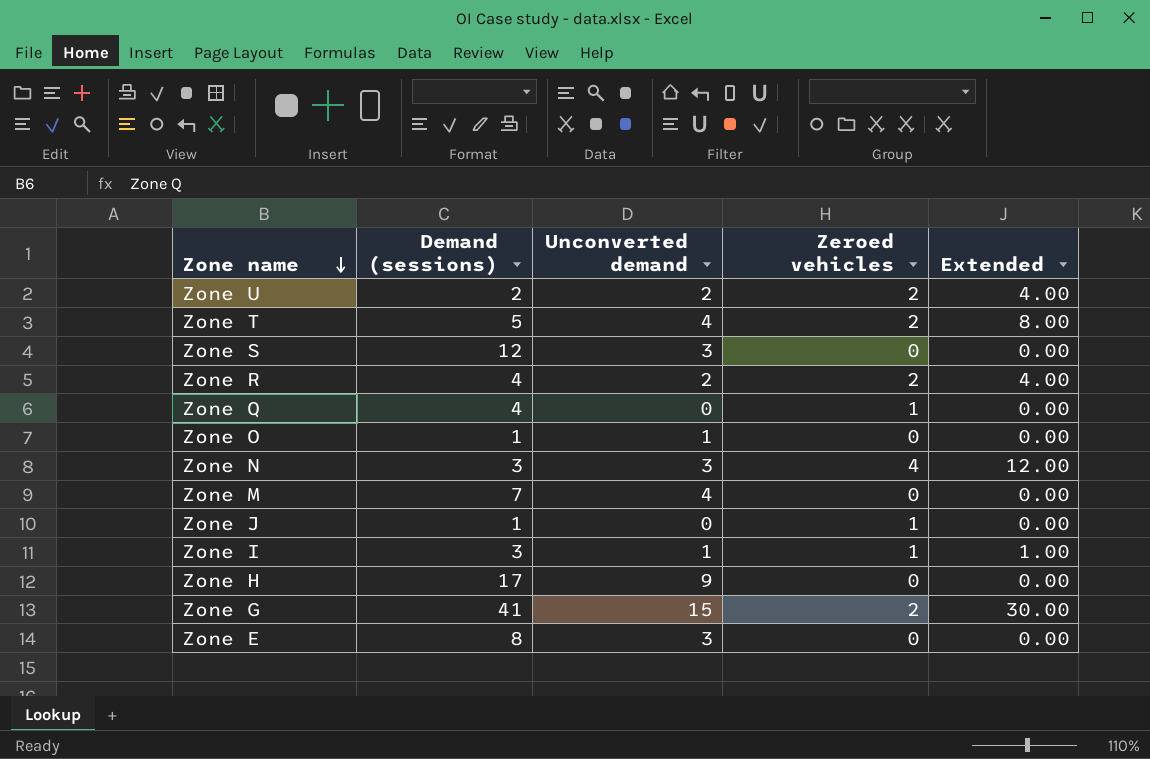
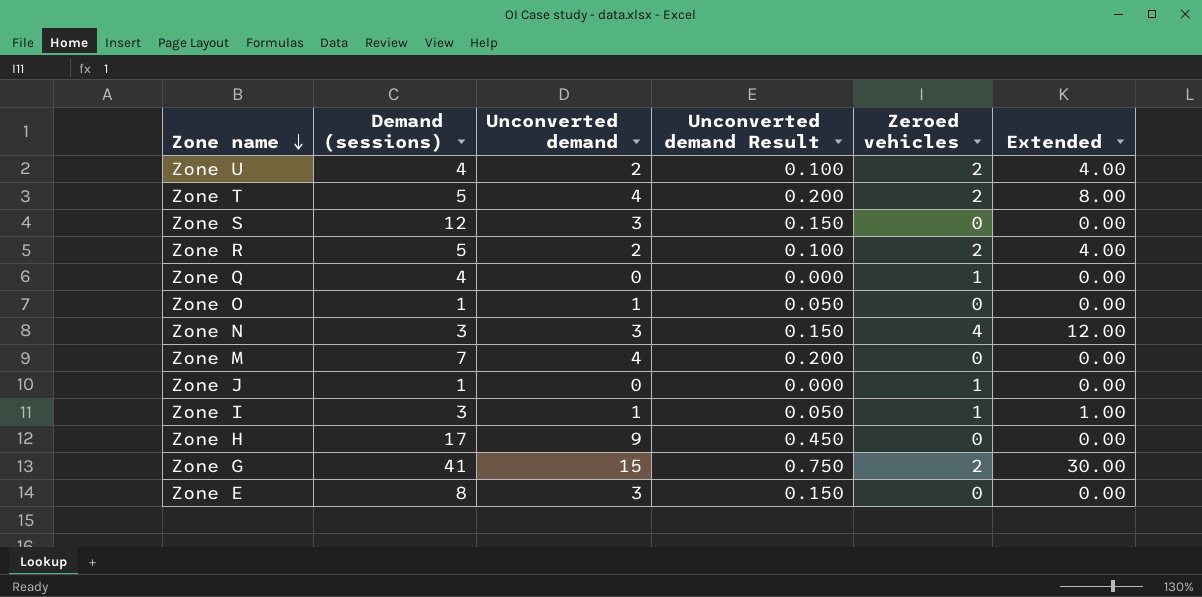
column Unconverted demand Result | formula: none -> [Unconverted demand] * 0.05
Zone U | Demand (sessions): 2 -> 4
Zone R | Demand (sessions): 4 -> 5

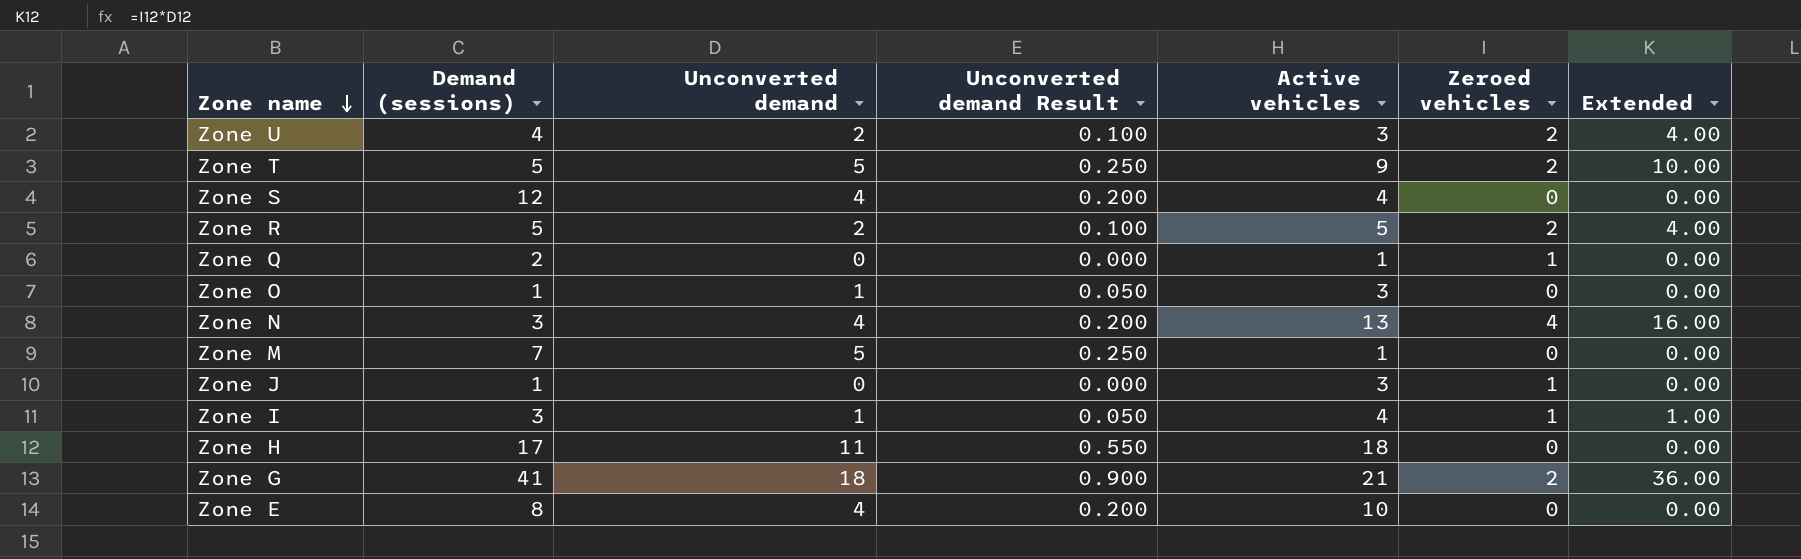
column Active vehicles | position: none -> 5
Zone T | Unconverted demand: 4 -> 5
Zone T | Unconverted demand Result: 0.200 -> 0.250
Zone T | Extended: 8.00 -> 10.00
Zone S | Unconverted demand: 3 -> 4
Zone S | Unconverted demand Result: 0.150 -> 0.200
Zone Q | Demand (sessions): 4 -> 2
Zone N | Unconverted demand: 3 -> 4
Zone N | Unconverted demand Result: 0.150 -> 0.200
Zone N | Extended: 12.00 -> 16.00
Zone M | Unconverted demand: 4 -> 5
Zone M | Unconverted demand Result: 0.200 -> 0.250
Zone H | Unconverted demand: 9 -> 11
Zone H | Unconverted demand Result: 0.450 -> 0.550
Zone G | Unconverted demand: 15 -> 18
Zone G | Unconverted demand Result: 0.750 -> 0.900
Zone G | Extended: 30.00 -> 36.00
Zone E | Unconverted demand: 3 -> 4
Zone E | Unconverted demand Result: 0.150 -> 0.200

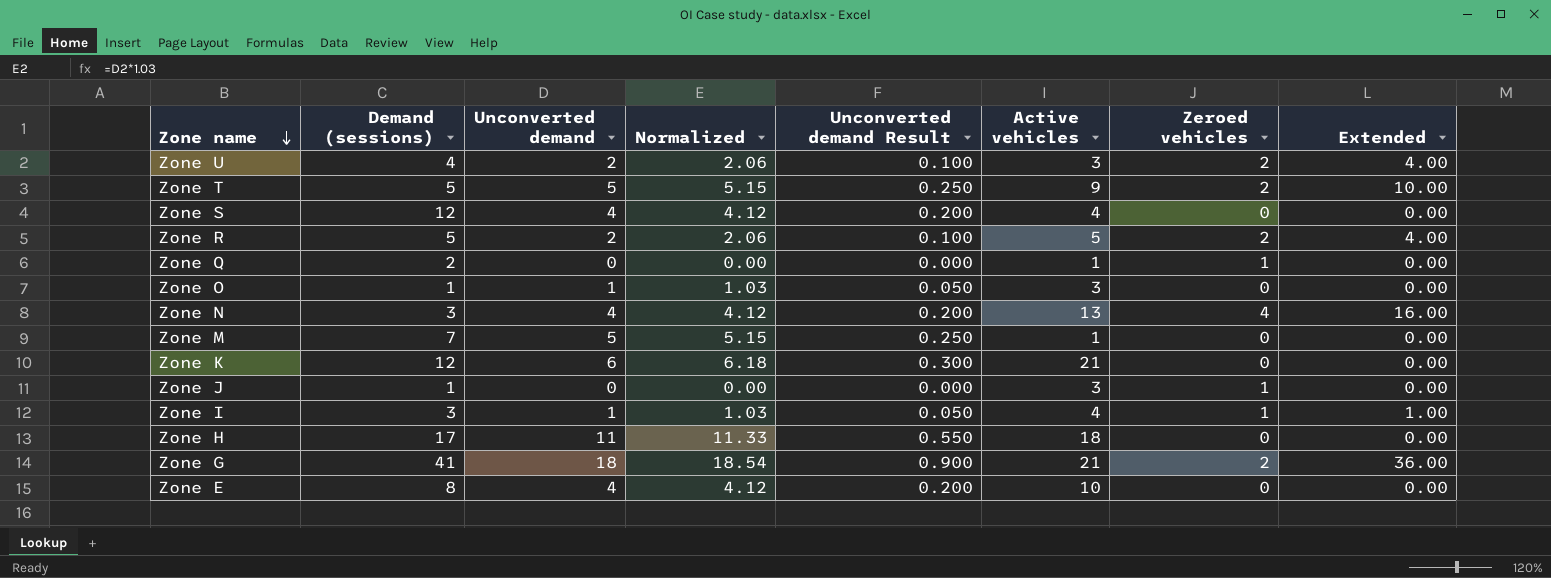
column Normalized | formula: none -> [Unconverted demand] * 1.03
row Zone K: none -> 12 | 6 | 6.18 | 0.300 | 21 | 0 | 0.00

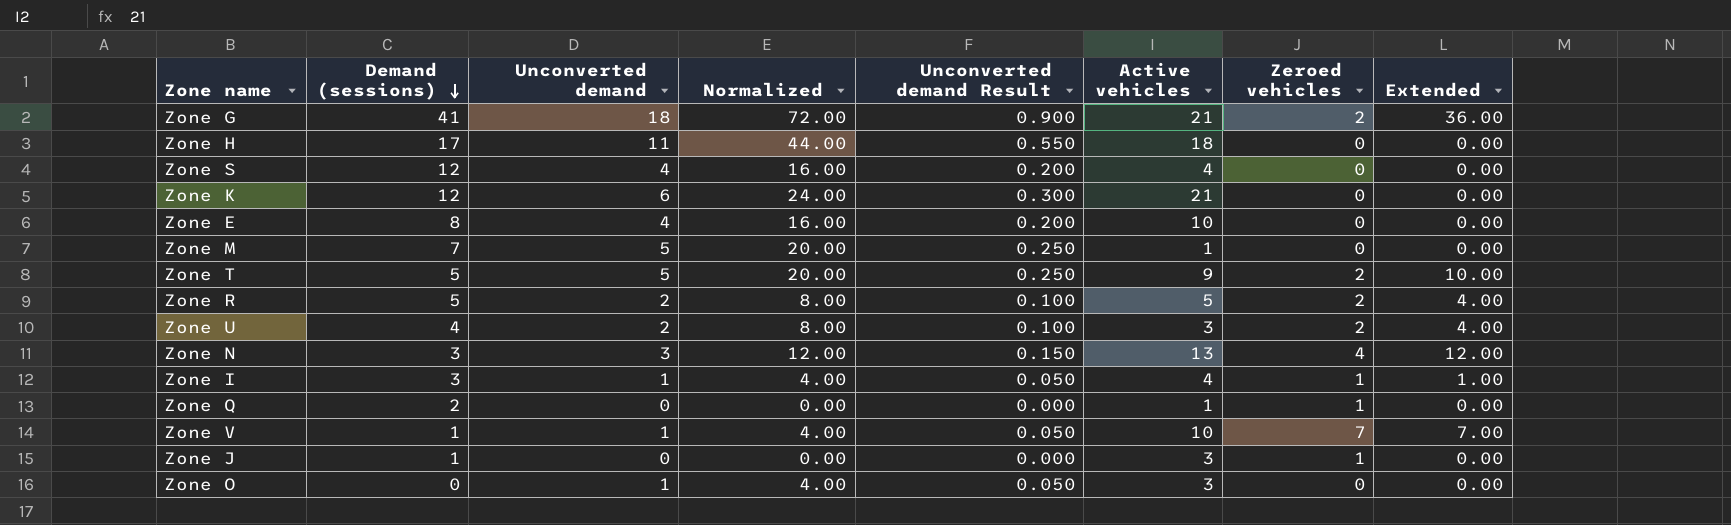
row order: Zone name descending -> Demand (sessions) descending
column Normalized | formula: [Unconverted demand] * 1.03 -> [Unconverted demand] * 4
Zone N | Unconverted demand: 4 -> 3
Zone N | Unconverted demand Result: 0.200 -> 0.150
Zone N | Extended: 16.00 -> 12.00
row Zone V: none -> 1 | 1 | 4.00 | 0.050 | 10 | 7 | 7.00
Zone O | Demand (sessions): 1 -> 0

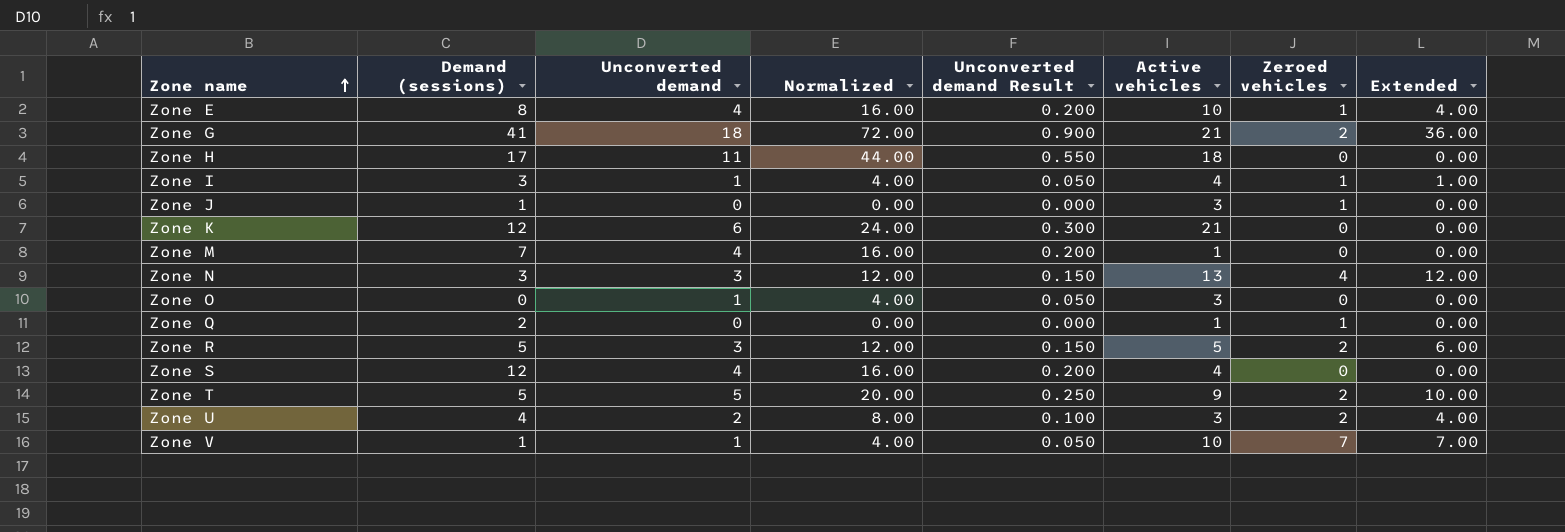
row order: Demand (sessions) descending -> Zone name ascending
Zone E | Zeroed vehicles: 0 -> 1
Zone E | Extended: 0.00 -> 4.00
Zone M | Unconverted demand: 5 -> 4
Zone M | Normalized: 20.00 -> 16.00
Zone M | Unconverted demand Result: 0.250 -> 0.200
Zone R | Unconverted demand: 2 -> 3
Zone R | Normalized: 8.00 -> 12.00
Zone R | Unconverted demand Result: 0.100 -> 0.150
Zone R | Extended: 4.00 -> 6.00

